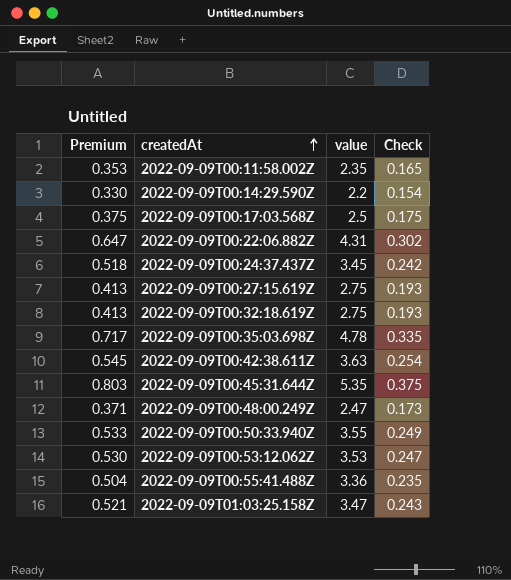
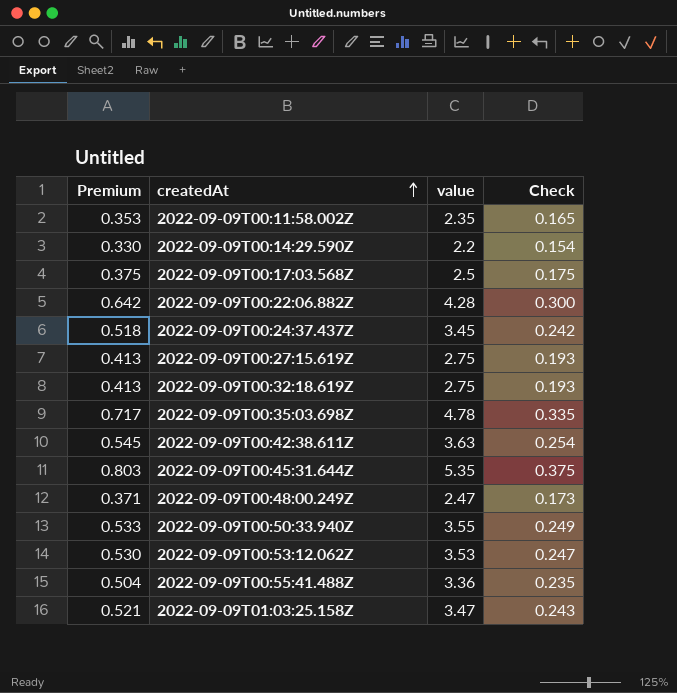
2022-09-09T00:22:06.882Z | Premium: 0.647 -> 0.642
2022-09-09T00:22:06.882Z | value: 4.31 -> 4.28
2022-09-09T00:22:06.882Z | Check: 0.302 -> 0.300

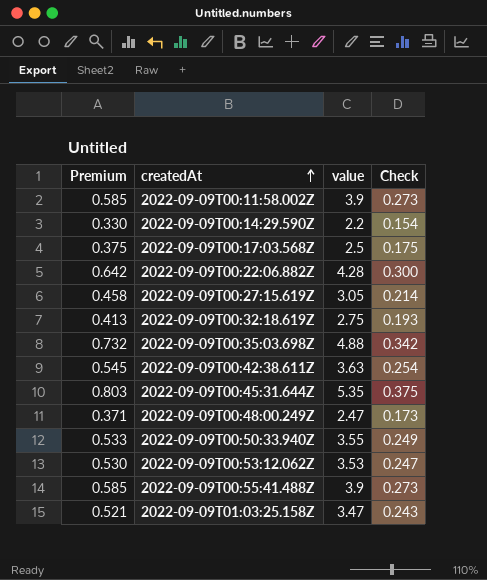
row 2022-09-09T00:24:37.437Z: 0.518 | 3.45 | 0.242 -> none
2022-09-09T00:11:58.002Z | Premium: 0.353 -> 0.585
2022-09-09T00:11:58.002Z | value: 2.35 -> 3.9
2022-09-09T00:11:58.002Z | Check: 0.165 -> 0.273
2022-09-09T00:27:15.619Z | Premium: 0.413 -> 0.458
2022-09-09T00:27:15.619Z | value: 2.75 -> 3.05
2022-09-09T00:27:15.619Z | Check: 0.193 -> 0.214
2022-09-09T00:35:03.698Z | Premium: 0.717 -> 0.732
2022-09-09T00:35:03.698Z | value: 4.78 -> 4.88
2022-09-09T00:35:03.698Z | Check: 0.335 -> 0.342
2022-09-09T00:55:41.488Z | Premium: 0.504 -> 0.585
2022-09-09T00:55:41.488Z | value: 3.36 -> 3.9
2022-09-09T00:55:41.488Z | Check: 0.235 -> 0.273

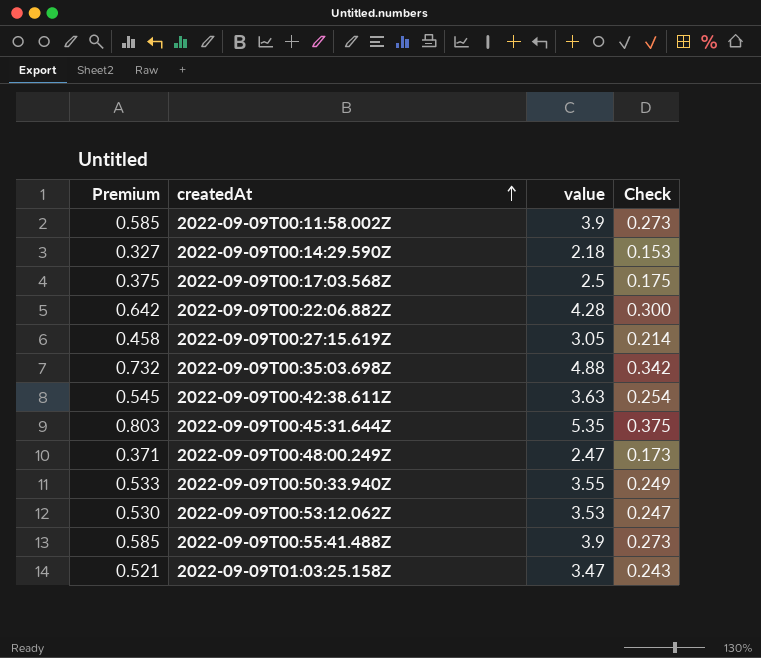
row 2022-09-09T00:32:18.619Z: 0.413 | 2.75 | 0.193 -> none
2022-09-09T00:14:29.590Z | Premium: 0.330 -> 0.327
2022-09-09T00:14:29.590Z | value: 2.2 -> 2.18
2022-09-09T00:14:29.590Z | Check: 0.154 -> 0.153

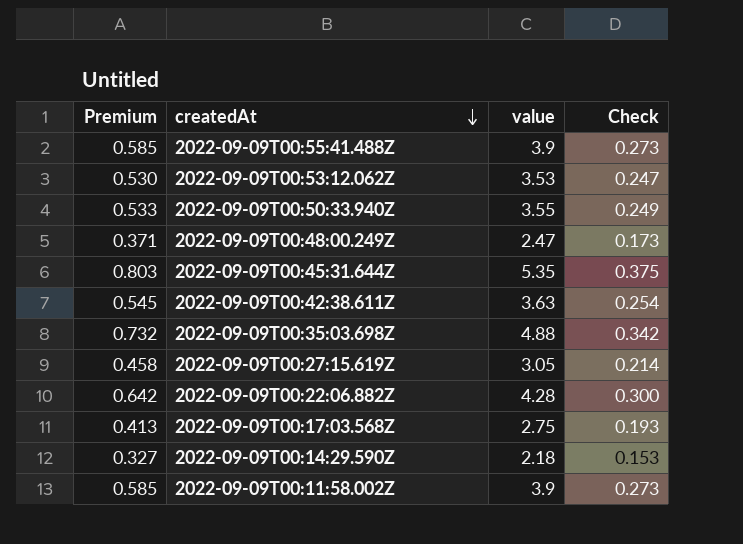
row order: createdAt ascending -> createdAt descending
row 2022-09-09T01:03:25.158Z: 0.521 | 3.47 | 0.243 -> none
2022-09-09T00:17:03.568Z | Premium: 0.375 -> 0.413
2022-09-09T00:17:03.568Z | value: 2.5 -> 2.75
2022-09-09T00:17:03.568Z | Check: 0.175 -> 0.193

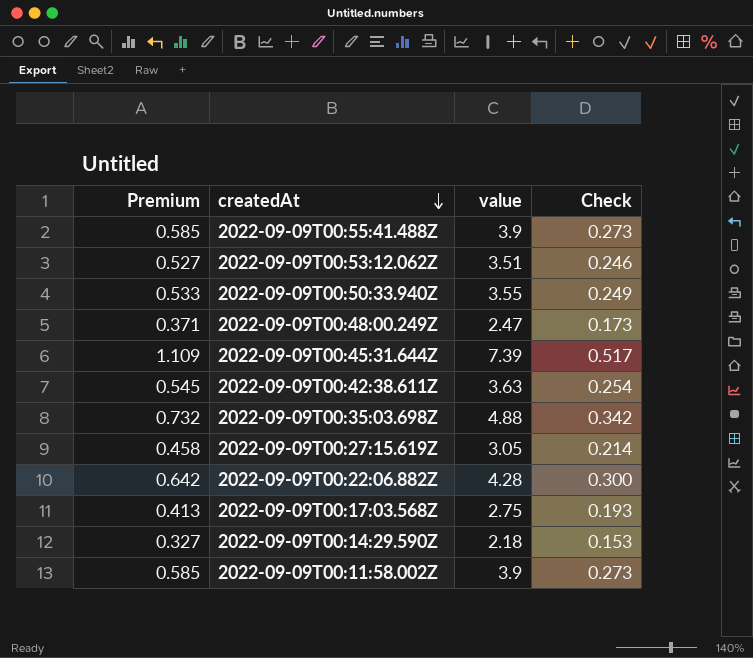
2022-09-09T00:53:12.062Z | Premium: 0.530 -> 0.527
2022-09-09T00:53:12.062Z | value: 3.53 -> 3.51
2022-09-09T00:53:12.062Z | Check: 0.247 -> 0.246
2022-09-09T00:45:31.644Z | Premium: 0.803 -> 1.109
2022-09-09T00:45:31.644Z | value: 5.35 -> 7.39
2022-09-09T00:45:31.644Z | Check: 0.375 -> 0.517

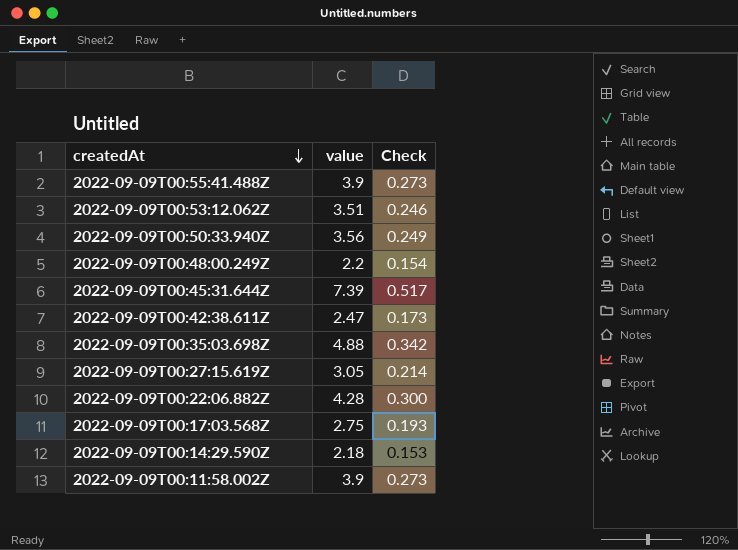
column Premium | formula: [value] * 0.15 -> none
2022-09-09T00:50:33.940Z | value: 3.55 -> 3.56
2022-09-09T00:48:00.249Z | value: 2.47 -> 2.2
2022-09-09T00:48:00.249Z | Check: 0.173 -> 0.154
2022-09-09T00:42:38.611Z | value: 3.63 -> 2.47
2022-09-09T00:42:38.611Z | Check: 0.254 -> 0.173

